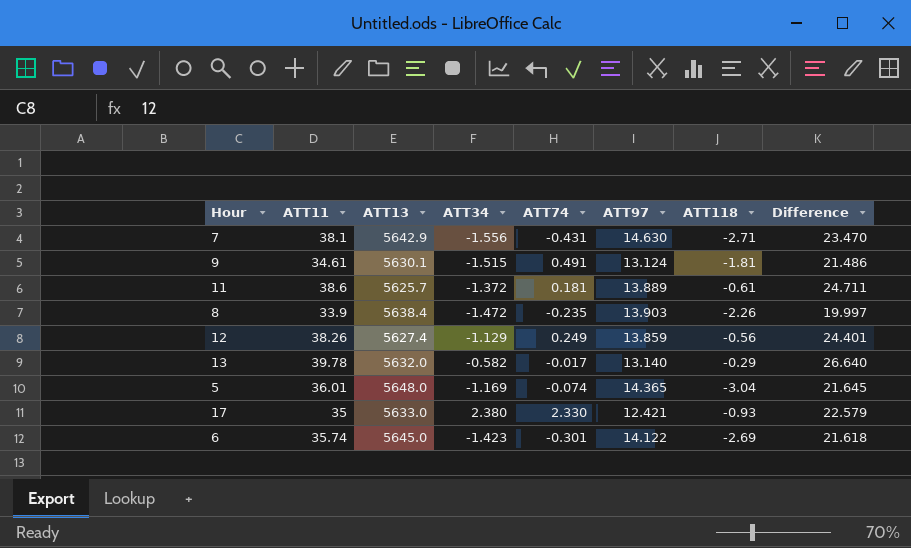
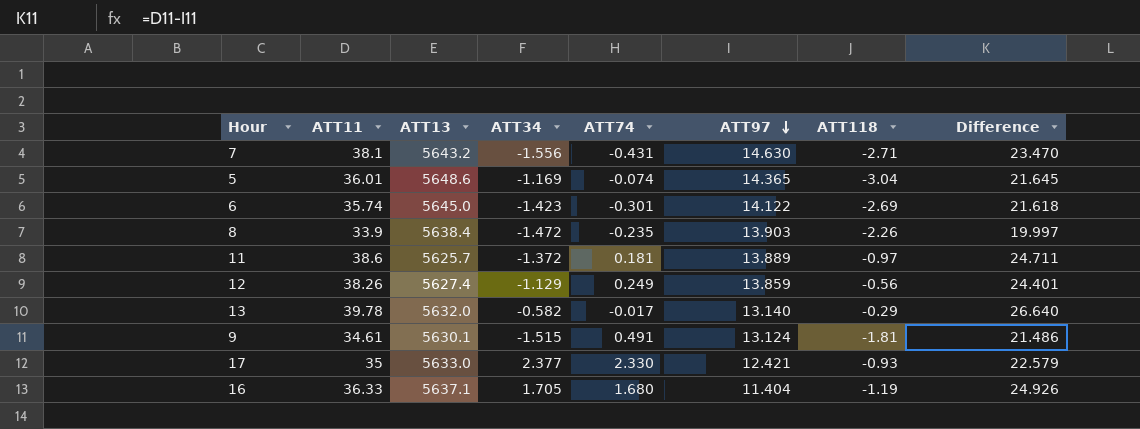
row order: none -> ATT97 descending
7 | ATT13: 5642.9 -> 5643.2
5 | ATT13: 5648.0 -> 5648.6
11 | ATT118: -0.61 -> -0.97
17 | ATT34: 2.380 -> 2.377
row 16: none -> 36.33 | 5637.1 | 1.705 | 1.680 | 11.404 | -1.19 | 24.926

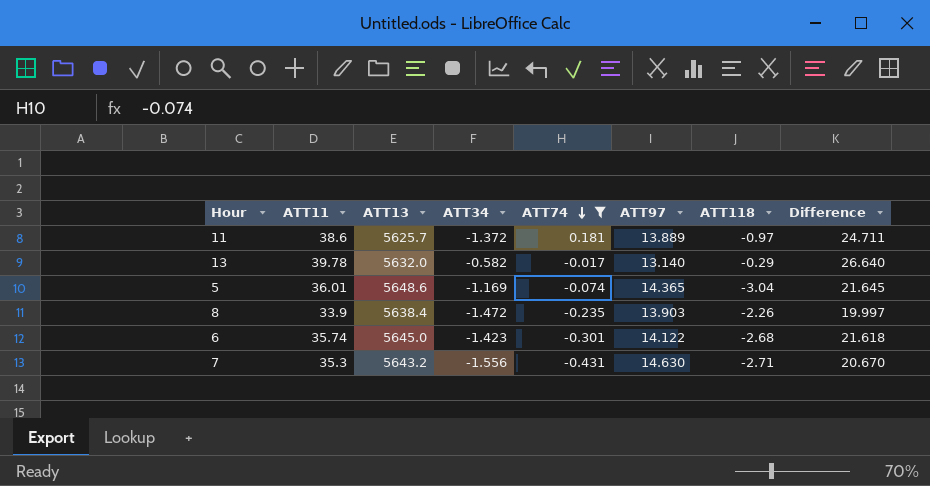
filter: none -> ATT74 <= 0.181
row order: ATT97 descending -> ATT74 descending
6 | ATT118: -2.69 -> -2.68
7 | ATT11: 38.1 -> 35.3
7 | Difference: 23.470 -> 20.670

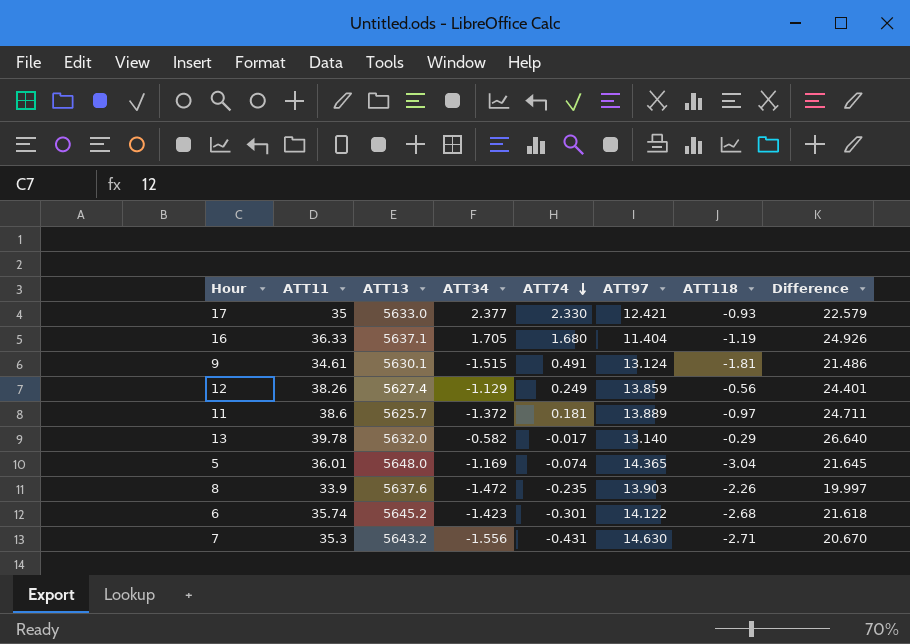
filter: ATT74 <= 0.181 -> none
5 | ATT13: 5648.6 -> 5648.0
8 | ATT13: 5638.4 -> 5637.6
6 | ATT13: 5645.0 -> 5645.2

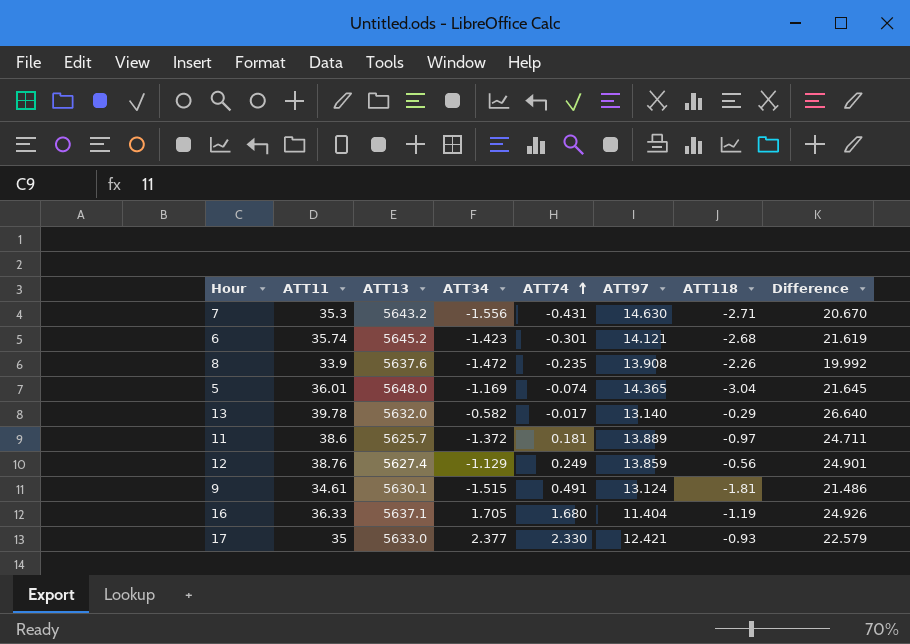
row order: ATT74 descending -> ATT74 ascending
6 | ATT97: 14.122 -> 14.121
6 | Difference: 21.618 -> 21.619
8 | ATT97: 13.903 -> 13.908
8 | Difference: 19.997 -> 19.992
12 | ATT11: 38.26 -> 38.76
12 | Difference: 24.401 -> 24.901

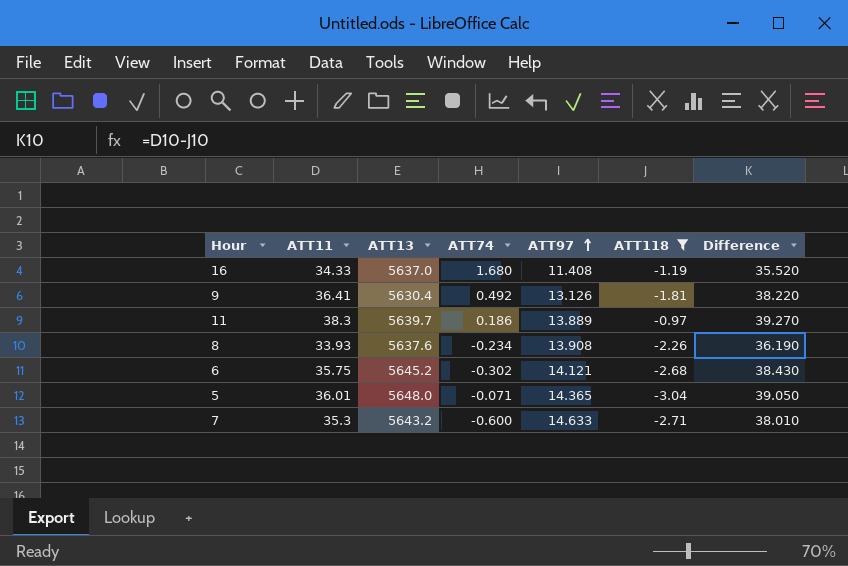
filter: none -> ATT118 <= -0.97
row order: ATT74 ascending -> ATT97 ascending
column ATT34 | position: 4 -> none
column Difference | formula: [ATT11] - [ATT97] -> [ATT11] - [ATT118]
16 | ATT11: 36.33 -> 34.33
16 | ATT13: 5637.1 -> 5637.0
16 | ATT97: 11.404 -> 11.408
9 | ATT11: 34.61 -> 36.41
9 | ATT13: 5630.1 -> 5630.4
9 | ATT74: 0.491 -> 0.492
9 | ATT97: 13.124 -> 13.126
11 | ATT11: 38.6 -> 38.3
11 | ATT13: 5625.7 -> 5639.7
11 | ATT74: 0.181 -> 0.186
8 | ATT11: 33.9 -> 33.93
8 | ATT74: -0.235 -> -0.234
6 | ATT11: 35.74 -> 35.75
6 | ATT74: -0.301 -> -0.302
5 | ATT74: -0.074 -> -0.071
7 | ATT74: -0.431 -> -0.600
7 | ATT97: 14.630 -> 14.633

